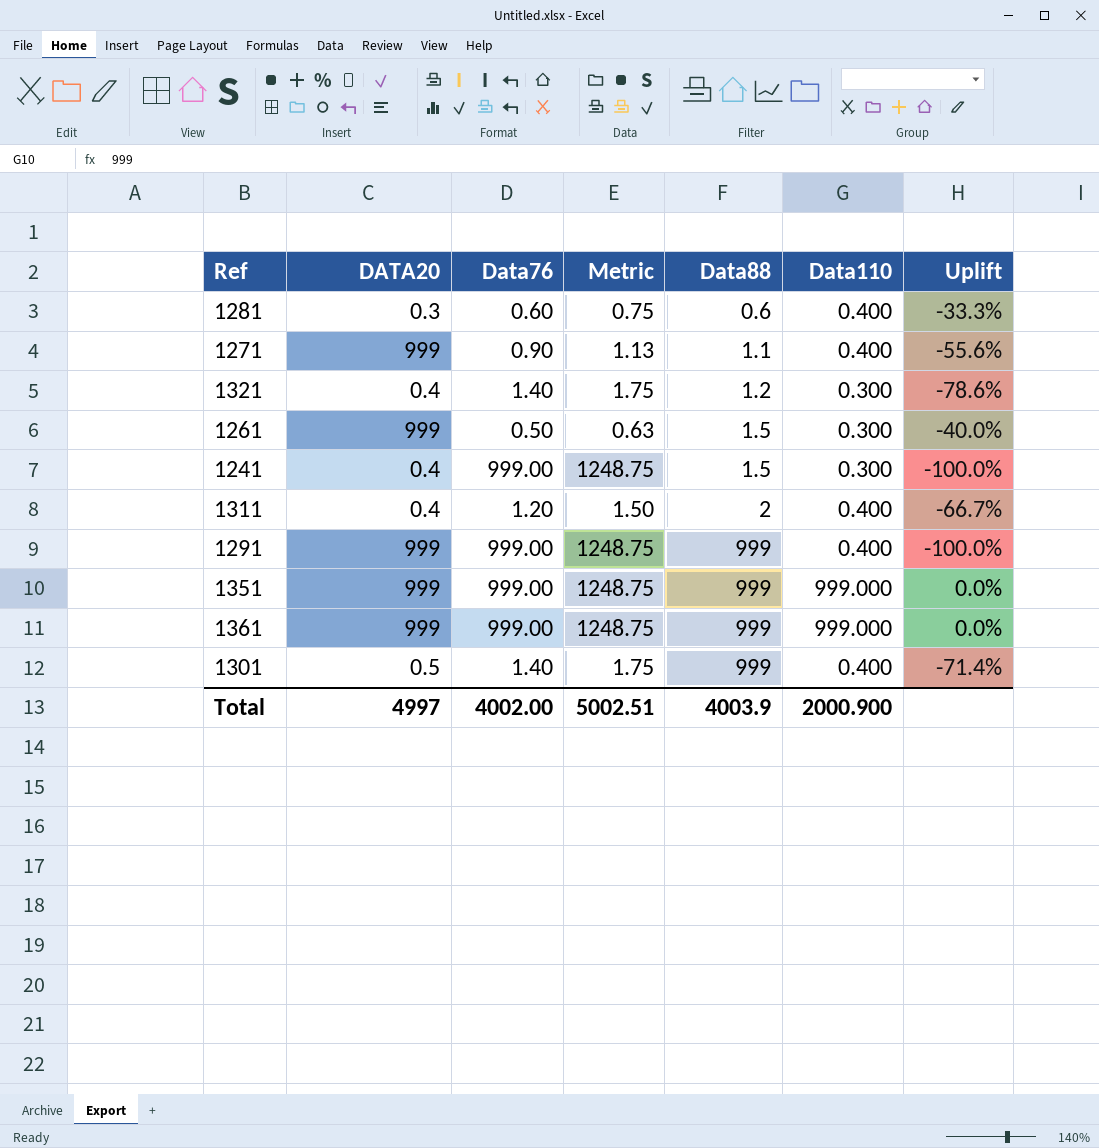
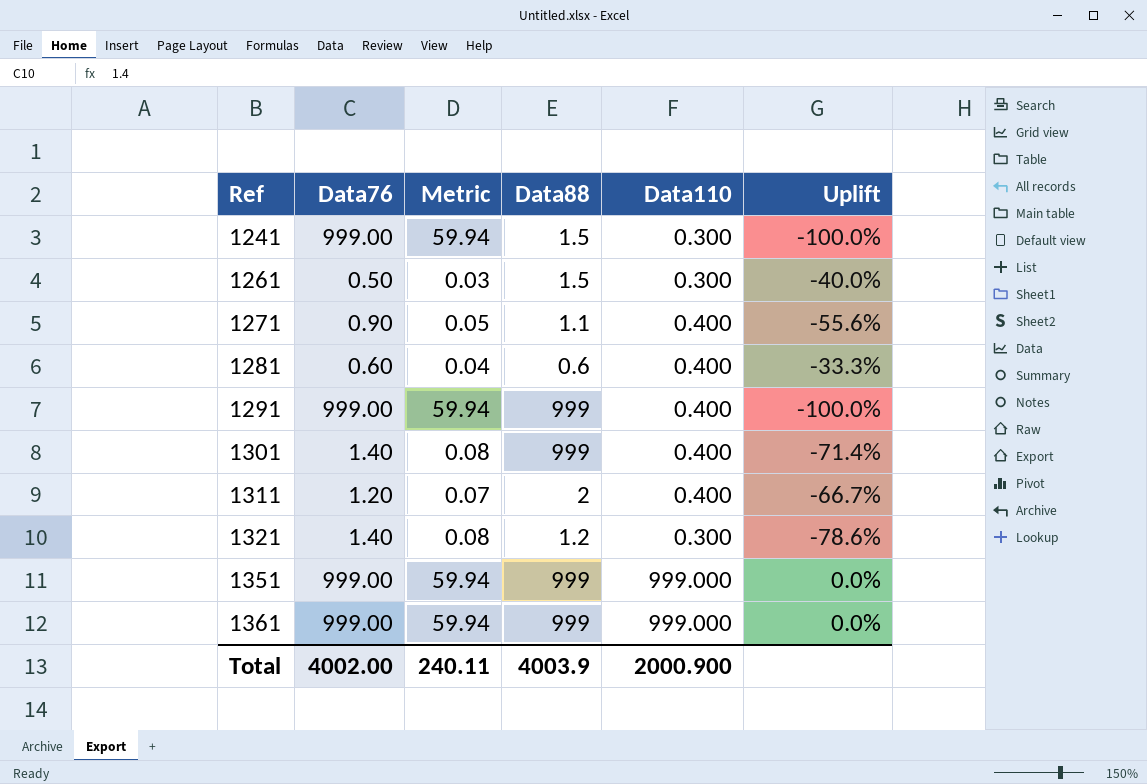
row order: Data88 ascending -> Ref ascending
column DATA20 | position: 2 -> none
column Metric | formula: [Data76] * 1.25 -> [Data76] * 0.06
Total | Metric: 5002.51 -> 240.11

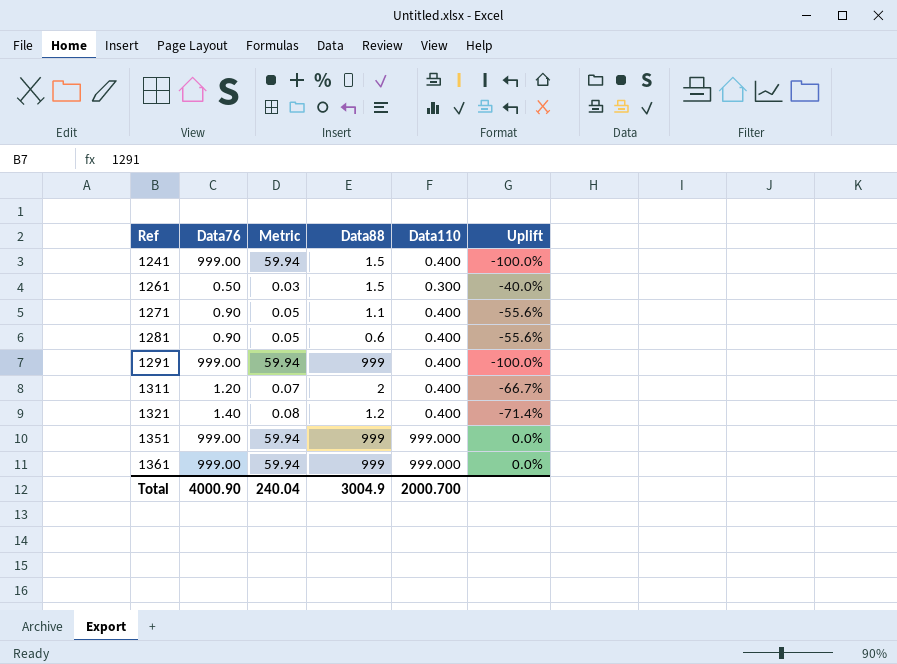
row 1301: 1.40 | 0.08 | 999 | 0.400 | -71.4% -> none
1241 | Data110: 0.300 -> 0.400
1281 | Data76: 0.60 -> 0.90
1281 | Metric: 0.04 -> 0.05
1281 | Uplift: -33.3% -> -55.6%
1321 | Data110: 0.300 -> 0.400
1321 | Uplift: -78.6% -> -71.4%
Total | Data76: 4002.00 -> 4000.90
Total | Metric: 240.11 -> 240.04
Total | Data88: 4003.9 -> 3004.9
Total | Data110: 2000.900 -> 2000.700

